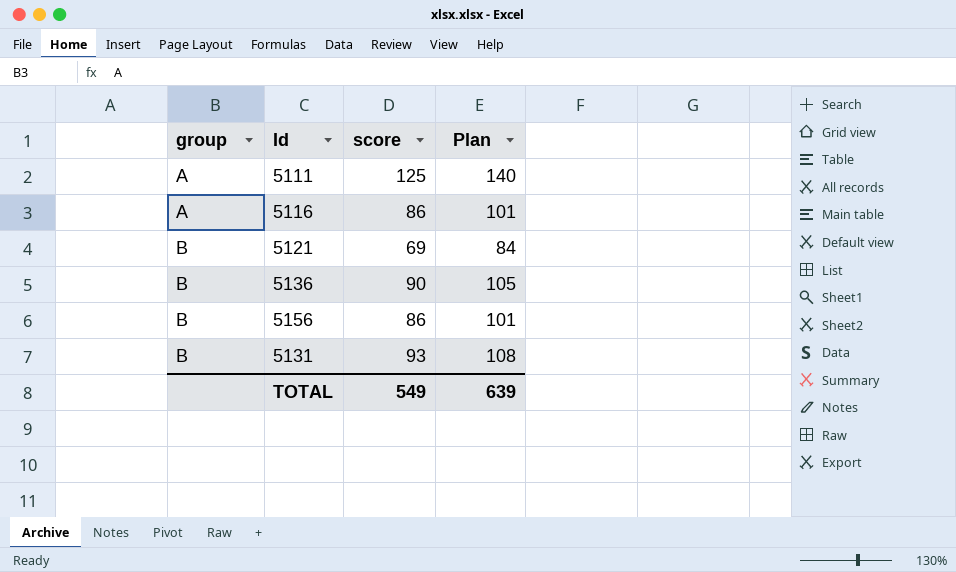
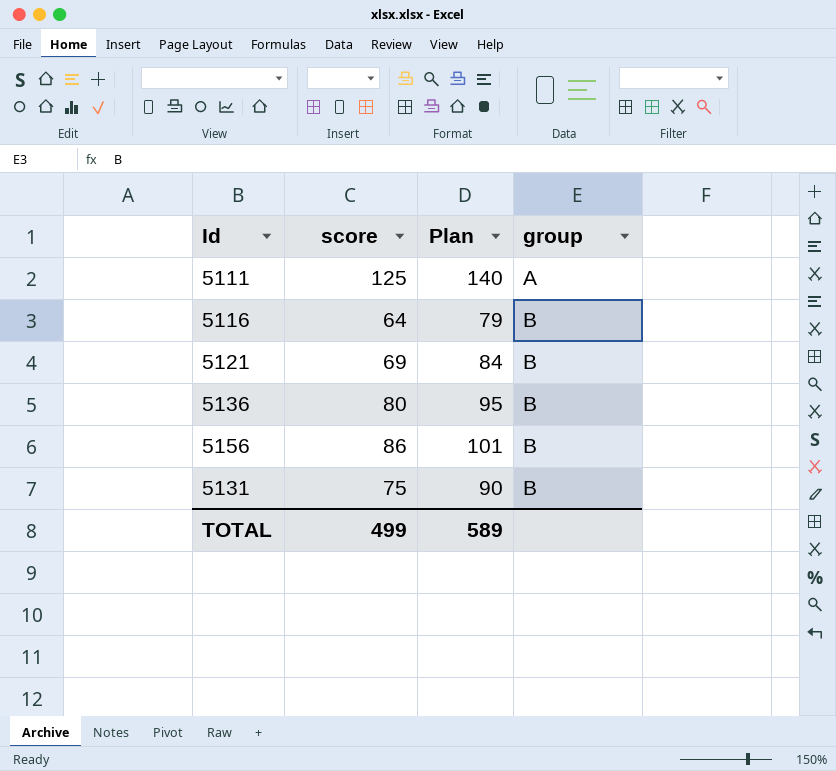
column group | position: 1 -> 4
5116 | score: 86 -> 64
5116 | Plan: 101 -> 79
5116 | group: A -> B
5136 | score: 90 -> 80
5136 | Plan: 105 -> 95
5131 | score: 93 -> 75
5131 | Plan: 108 -> 90
TOTAL | score: 549 -> 499
TOTAL | Plan: 639 -> 589

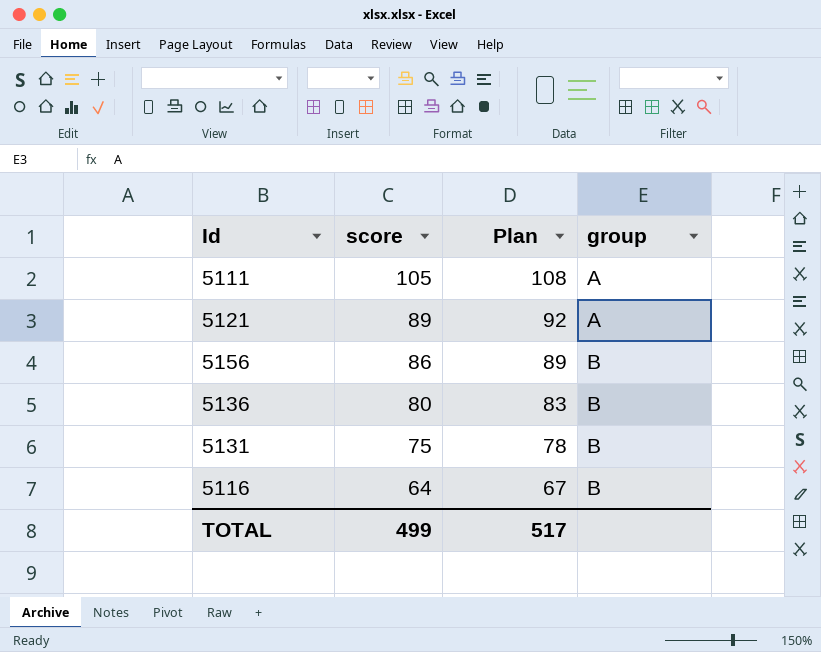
row order: group ascending -> score descending
column Plan | formula: [score] + 15 -> [score] + 3
5111 | score: 125 -> 105
5121 | score: 69 -> 89
5121 | group: B -> A
TOTAL | Plan: 589 -> 517

